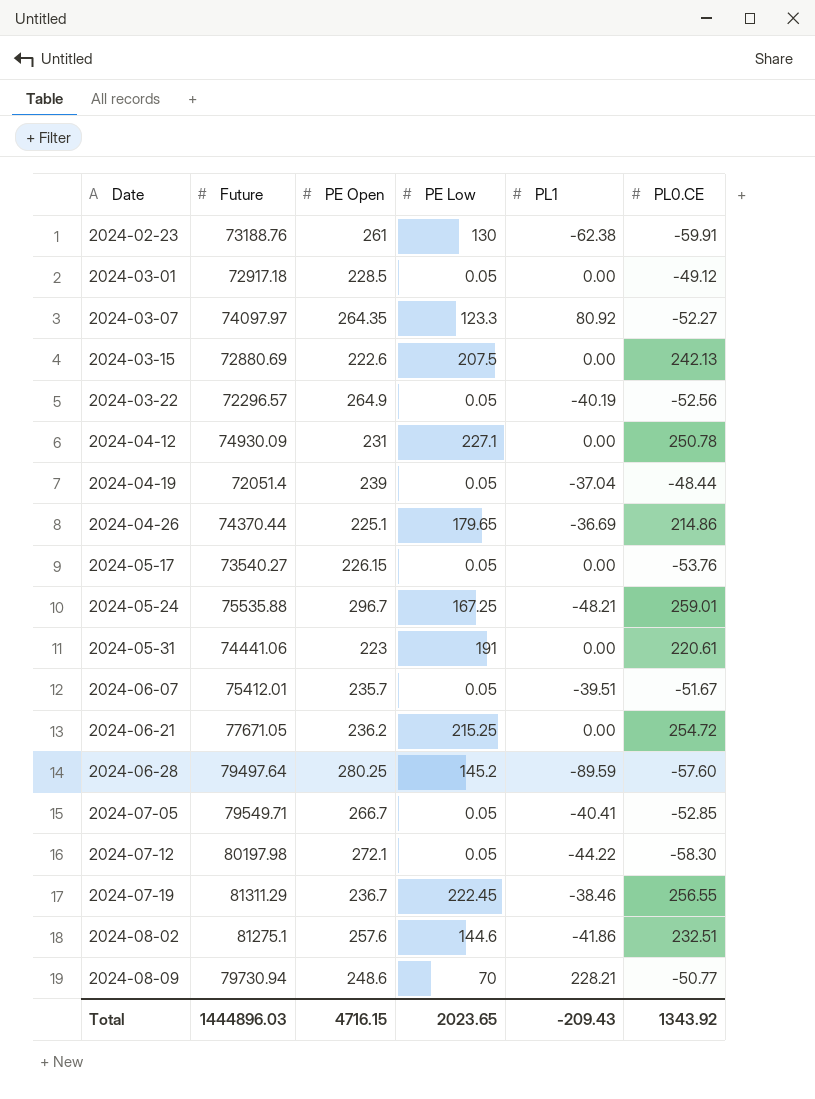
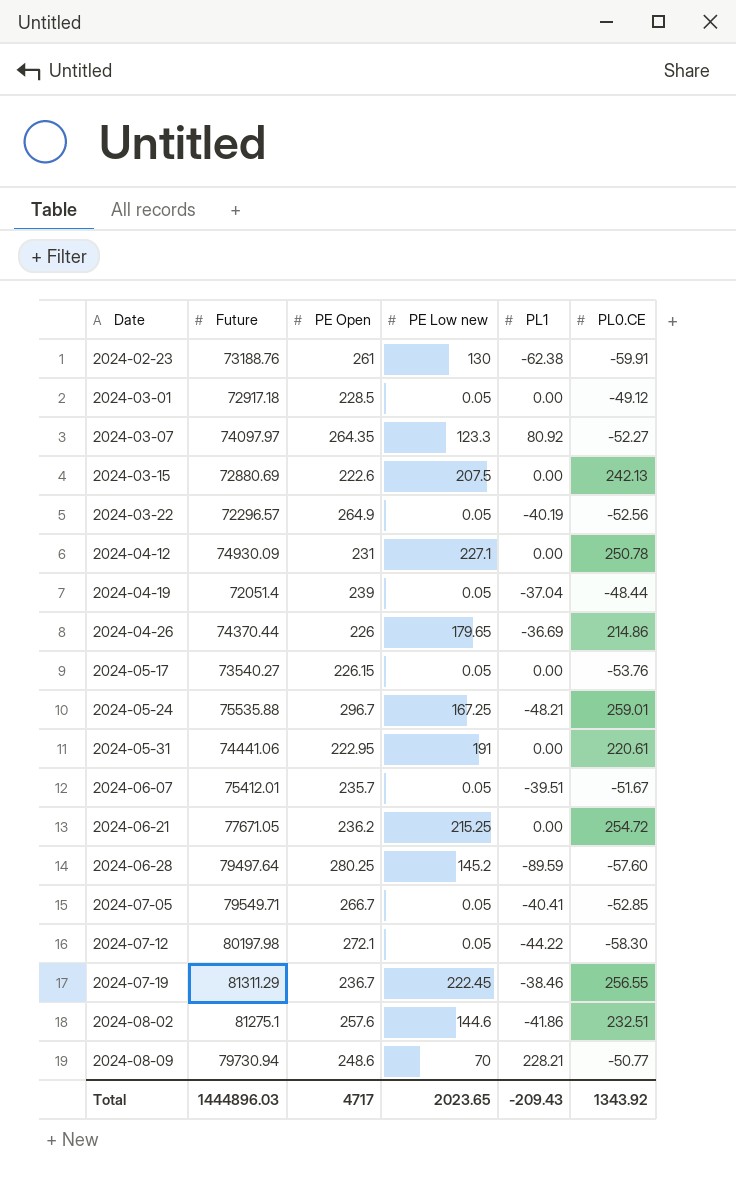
column name: PE Low -> PE Low new
2024-04-26 | PE Open: 225.1 -> 226
2024-05-31 | PE Open: 223 -> 222.95
Total | PE Open: 4716.15 -> 4717

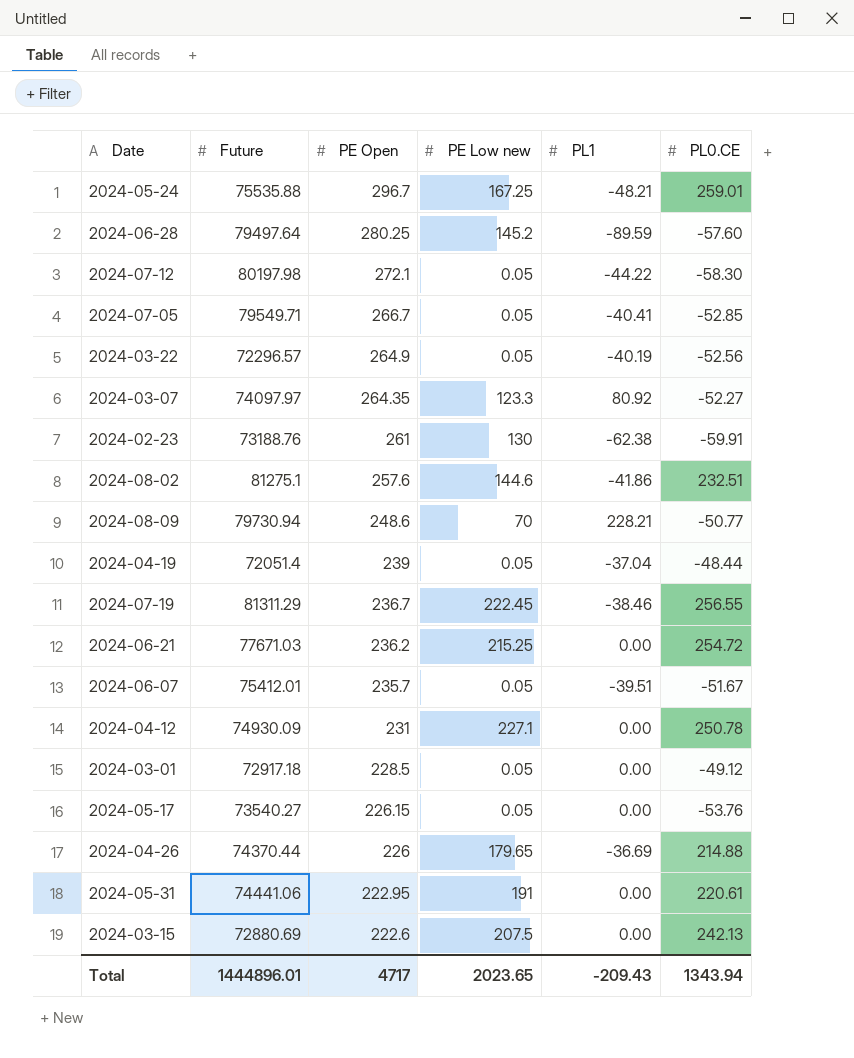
row order: Date ascending -> PE Open descending
2024-06-21 | Future: 77671.05 -> 77671.03
2024-04-26 | PL0.CE: 214.86 -> 214.88
Total | Future: 1444896.03 -> 1444896.01
Total | PL0.CE: 1343.92 -> 1343.94

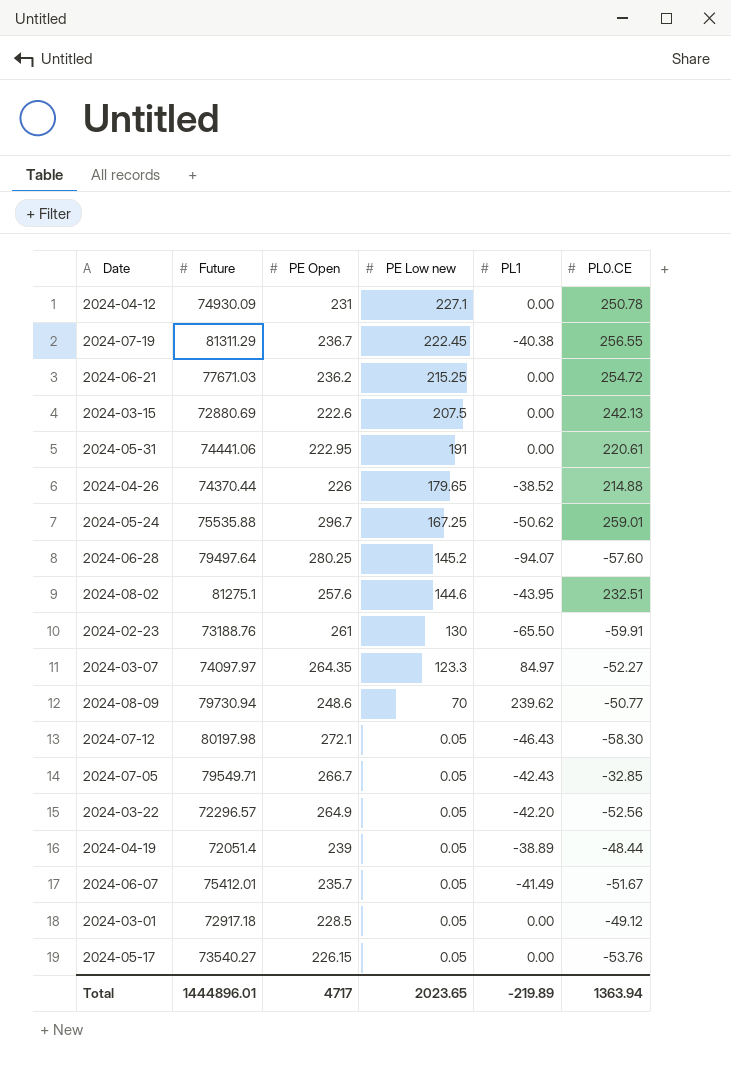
row order: PE Open descending -> PE Low new descending
2024-07-19 | PL1: -38.46 -> -40.38
2024-04-26 | PL1: -36.69 -> -38.52
2024-05-24 | PL1: -48.21 -> -50.62
2024-06-28 | PL1: -89.59 -> -94.07
2024-08-02 | PL1: -41.86 -> -43.95
2024-02-23 | PL1: -62.38 -> -65.50
2024-03-07 | PL1: 80.92 -> 84.97
2024-08-09 | PL1: 228.21 -> 239.62
2024-07-12 | PL1: -44.22 -> -46.43
2024-07-05 | PL1: -40.41 -> -42.43
2024-07-05 | PL0.CE: -52.85 -> -32.85
2024-03-22 | PL1: -40.19 -> -42.20
2024-04-19 | PL1: -37.04 -> -38.89
2024-06-07 | PL1: -39.51 -> -41.49
Total | PL1: -209.43 -> -219.89
Total | PL0.CE: 1343.94 -> 1363.94

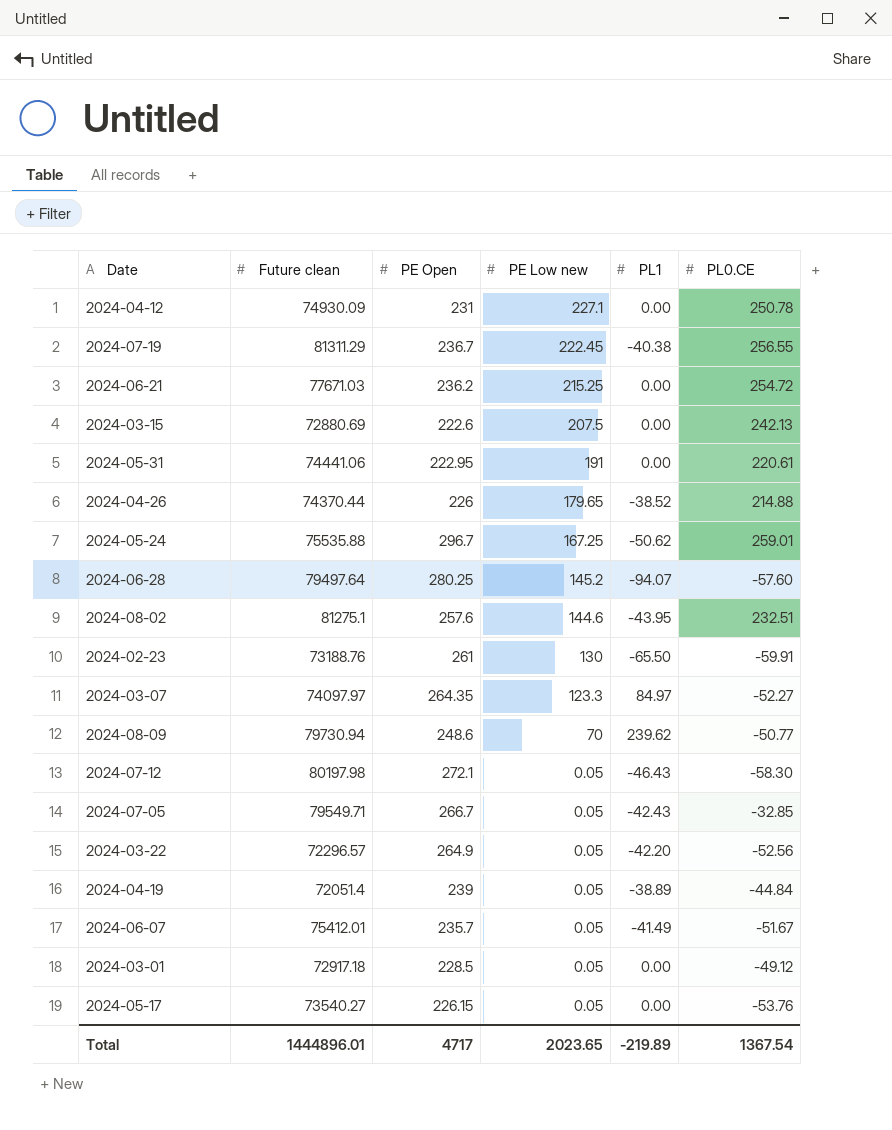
column name: Future -> Future clean
2024-04-19 | PL0.CE: -48.44 -> -44.84
Total | PL0.CE: 1363.94 -> 1367.54

